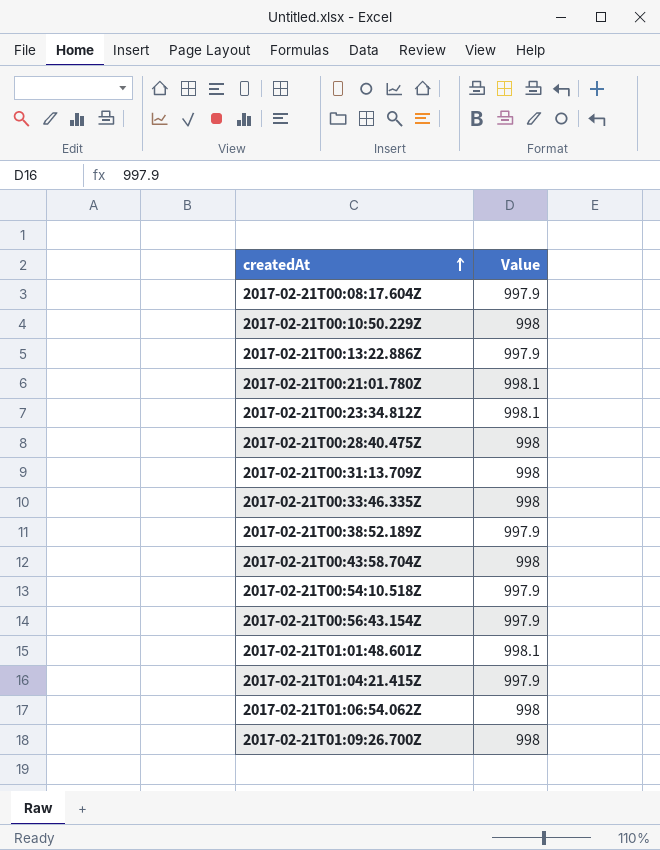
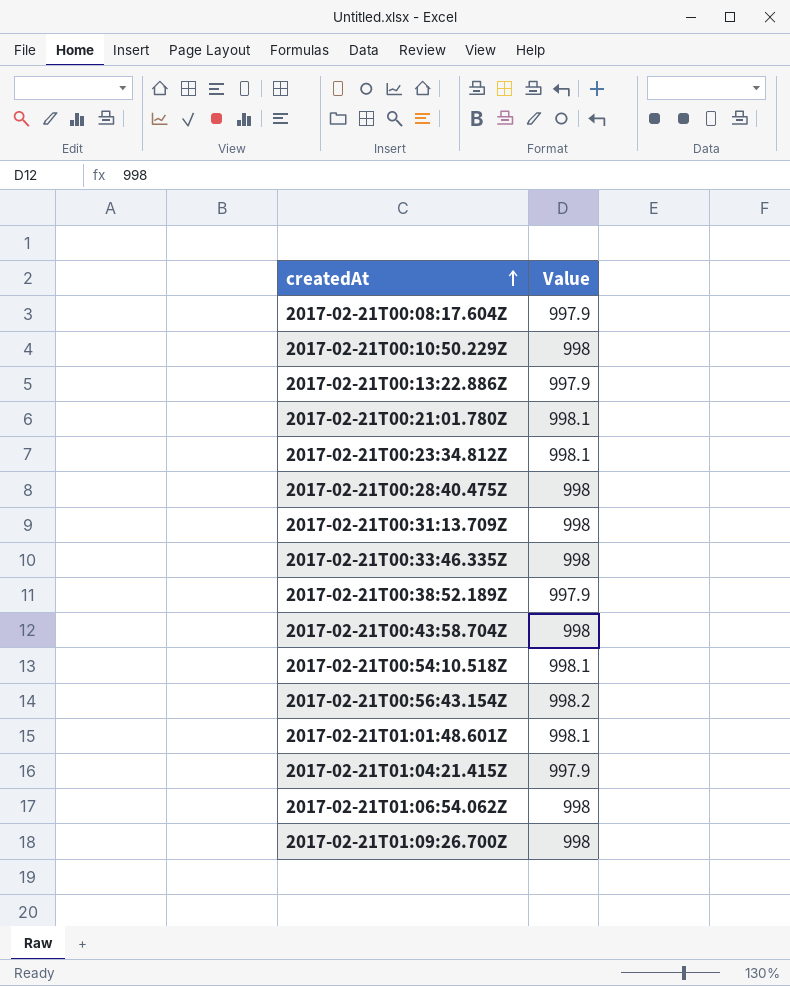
2017-02-21T00:54:10.518Z | Value: 997.9 -> 998.1
2017-02-21T00:56:43.154Z | Value: 997.9 -> 998.2

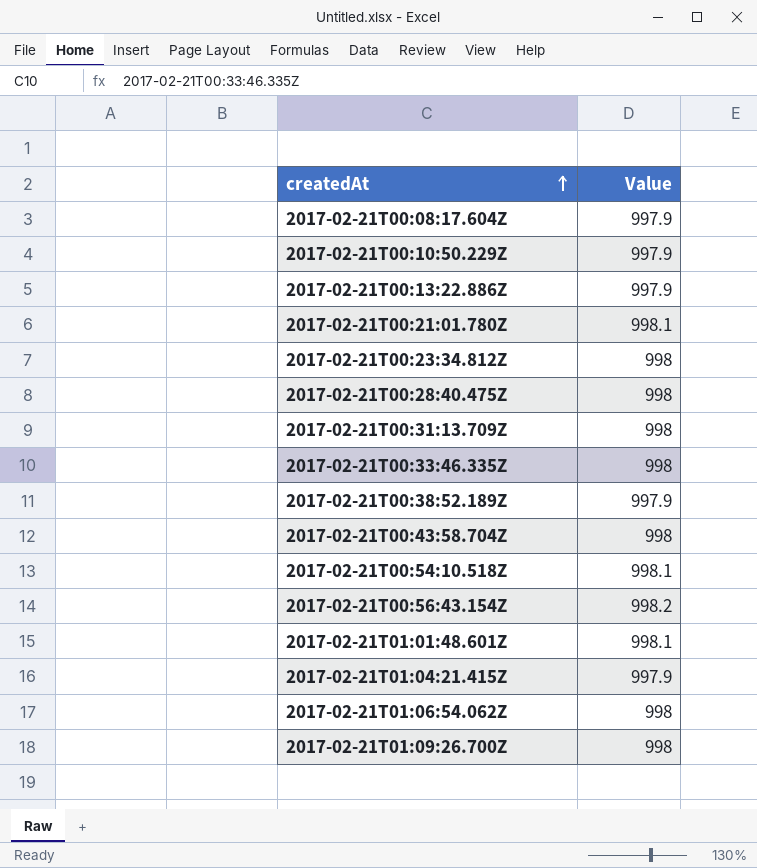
2017-02-21T00:10:50.229Z | Value: 998 -> 997.9
2017-02-21T00:23:34.812Z | Value: 998.1 -> 998

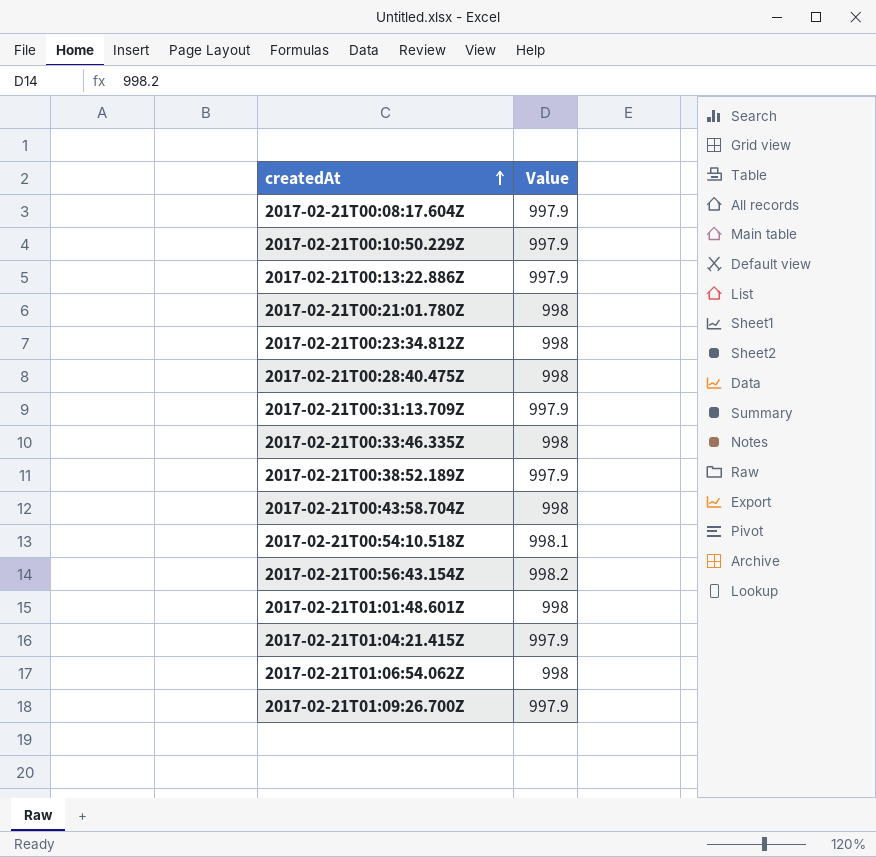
2017-02-21T00:21:01.780Z | Value: 998.1 -> 998
2017-02-21T00:31:13.709Z | Value: 998 -> 997.9
2017-02-21T01:01:48.601Z | Value: 998.1 -> 998
2017-02-21T01:09:26.700Z | Value: 998 -> 997.9

